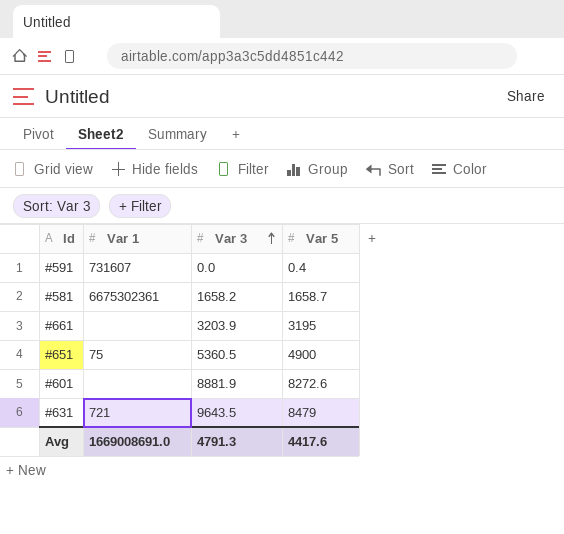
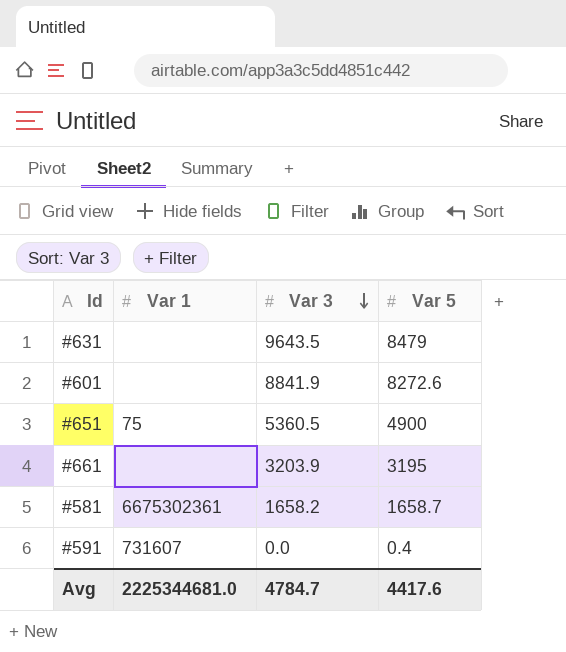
row order: Var 3 ascending -> Var 3 descending
#631 | Var 1: 721 -> none
#601 | Var 3: 8881.9 -> 8841.9
Avg | Var 1: 1669008691.0 -> 2225344681.0
Avg | Var 3: 4791.3 -> 4784.7

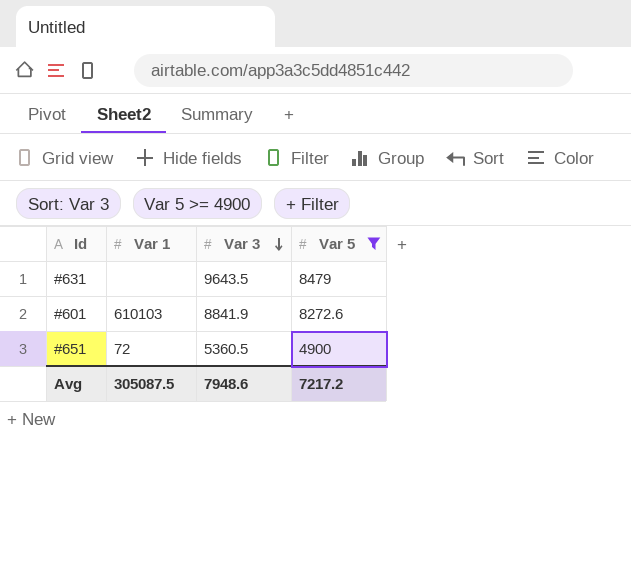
filter: none -> Var 5 >= 4900
#601 | Var 1: none -> 610103
#651 | Var 1: 75 -> 72
Avg | Var 1: 2225344681.0 -> 305087.5
Avg | Var 3: 4784.7 -> 7948.6
Avg | Var 5: 4417.6 -> 7217.2

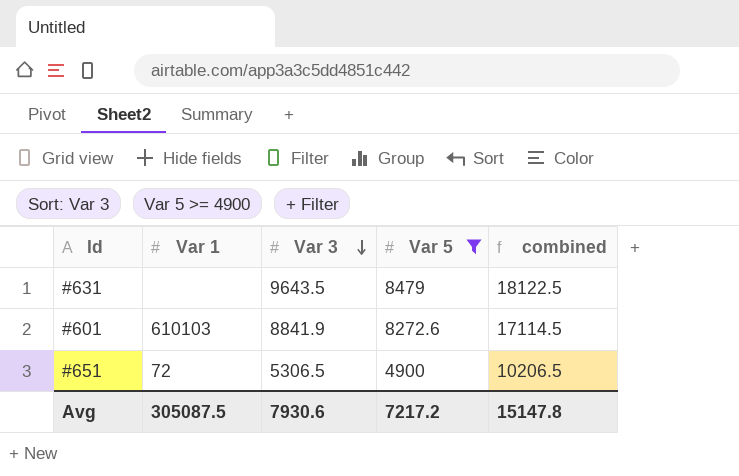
column combined | formula: none -> [Var 3] + [Var 5]
#651 | Var 3: 5360.5 -> 5306.5
Avg | Var 3: 7948.6 -> 7930.6

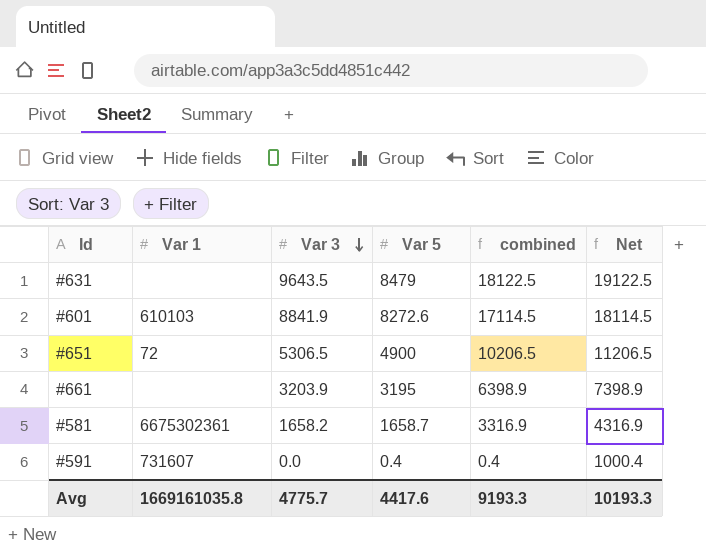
filter: Var 5 >= 4900 -> none
column Net | formula: none -> [combined] + 1000
Avg | Var 1: 305087.5 -> 1669161035.8
Avg | Var 3: 7930.6 -> 4775.7
Avg | Var 5: 7217.2 -> 4417.6
Avg | combined: 15147.8 -> 9193.3

